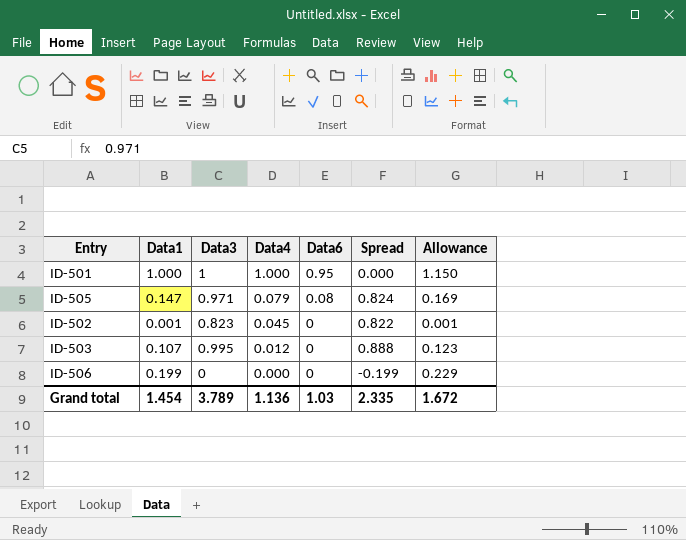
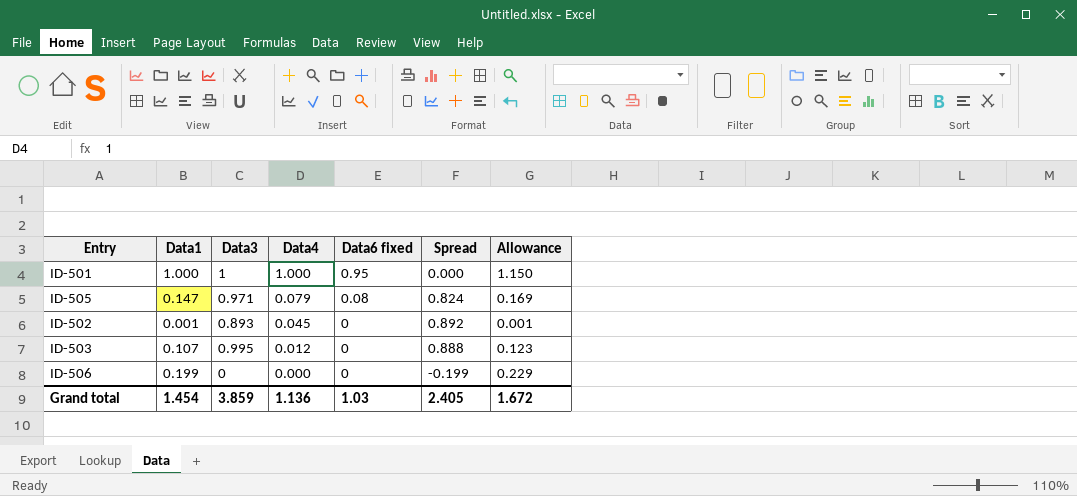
column name: Data6 -> Data6 fixed
ID-502 | Data3: 0.823 -> 0.893
ID-502 | Spread: 0.822 -> 0.892
Grand total | Data3: 3.789 -> 3.859
Grand total | Spread: 2.335 -> 2.405

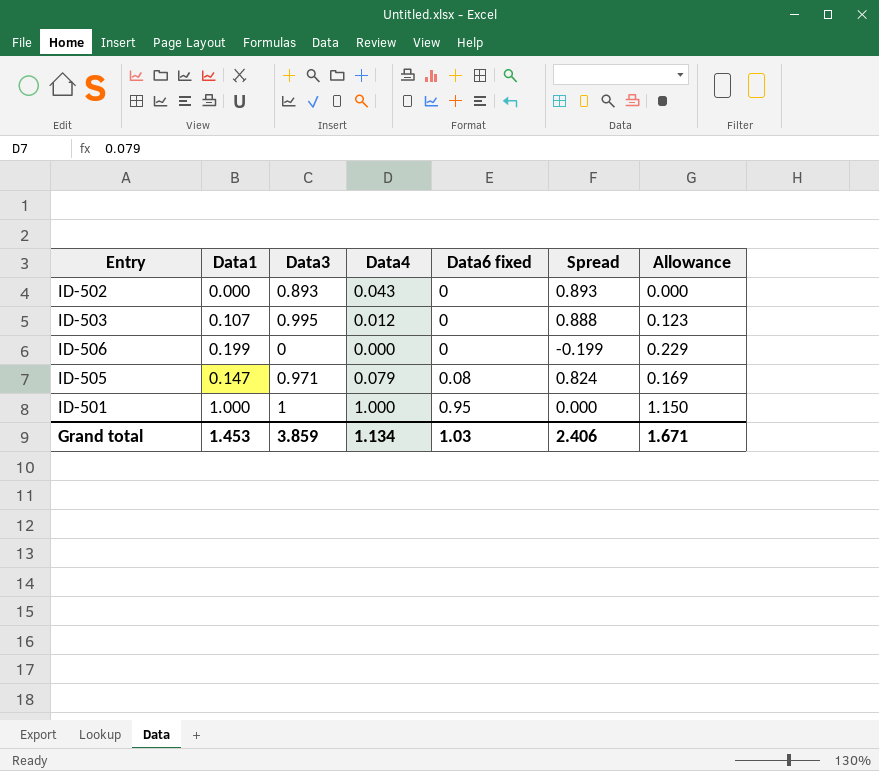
row order: Data4 descending -> Data6 fixed ascending
ID-502 | Data1: 0.001 -> 0.000
ID-502 | Data4: 0.045 -> 0.043
ID-502 | Spread: 0.892 -> 0.893
ID-502 | Allowance: 0.001 -> 0.000
Grand total | Data1: 1.454 -> 1.453
Grand total | Data4: 1.136 -> 1.134
Grand total | Spread: 2.405 -> 2.406
Grand total | Allowance: 1.672 -> 1.671

